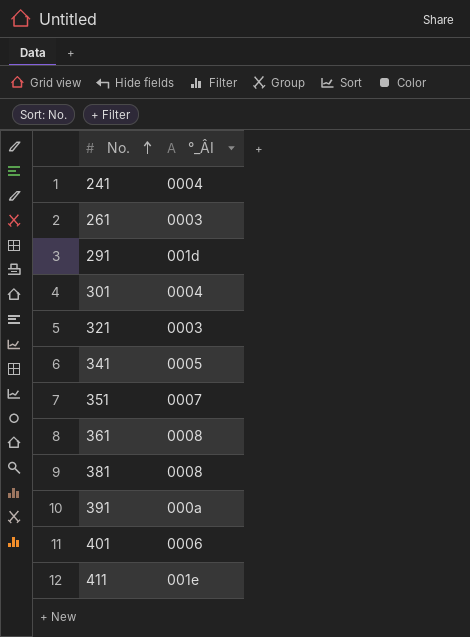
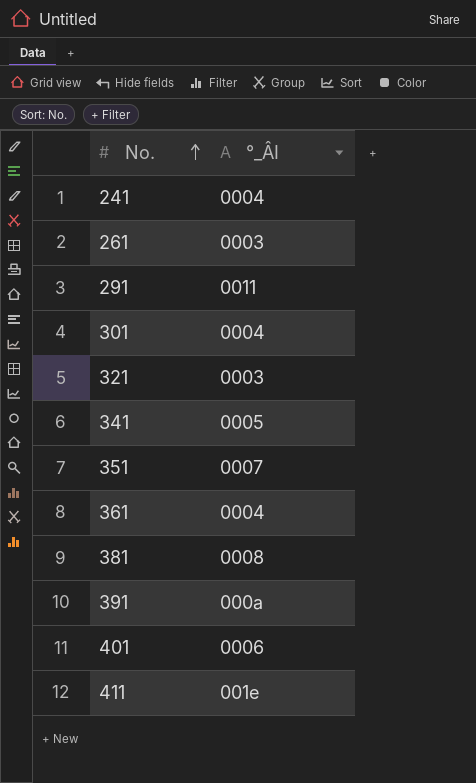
291 | °_ÂI: 001d -> 0011
361 | °_ÂI: 0008 -> 0004

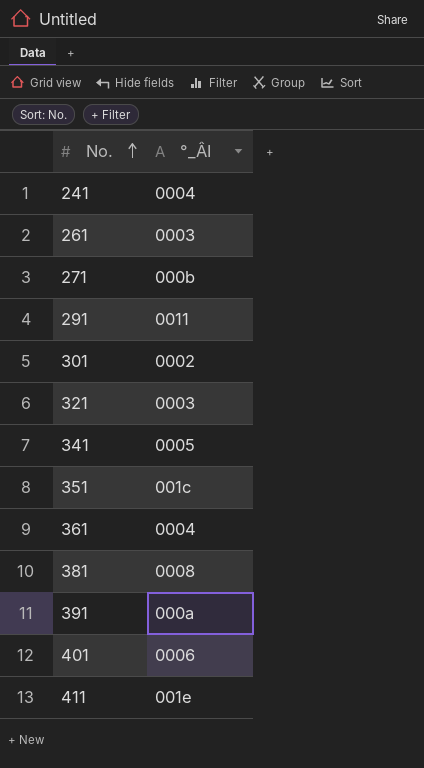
row 271: none -> 000b
301 | °_ÂI: 0004 -> 0002
351 | °_ÂI: 0007 -> 001c

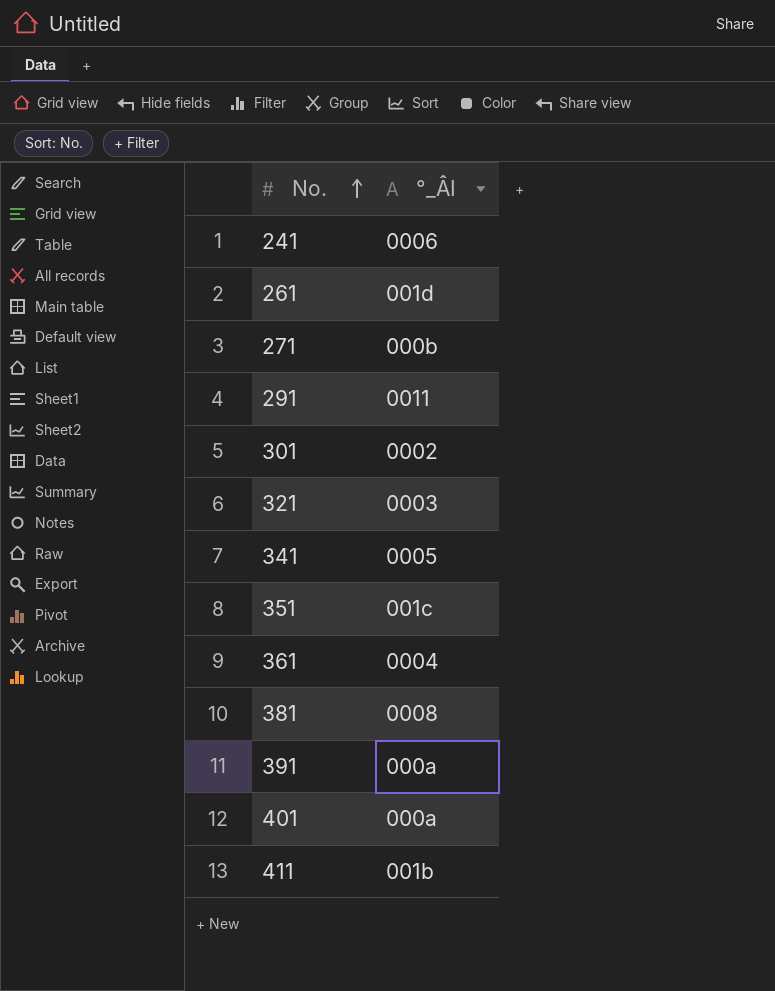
241 | °_ÂI: 0004 -> 0006
261 | °_ÂI: 0003 -> 001d
401 | °_ÂI: 0006 -> 000a
411 | °_ÂI: 001e -> 001b

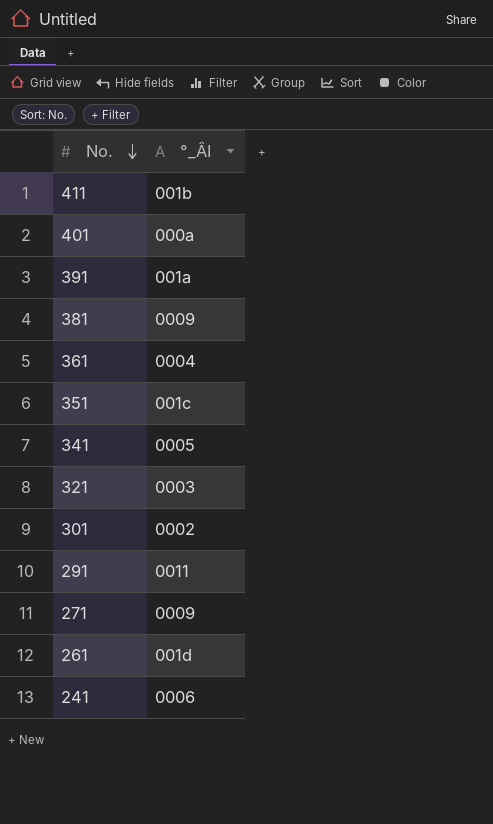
row order: No. ascending -> No. descending
391 | °_ÂI: 000a -> 001a
381 | °_ÂI: 0008 -> 0009
271 | °_ÂI: 000b -> 0009

